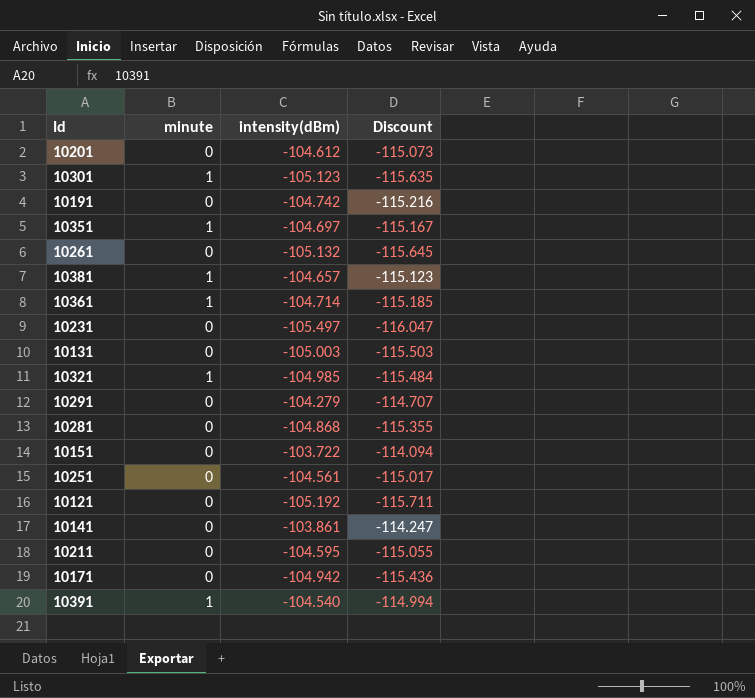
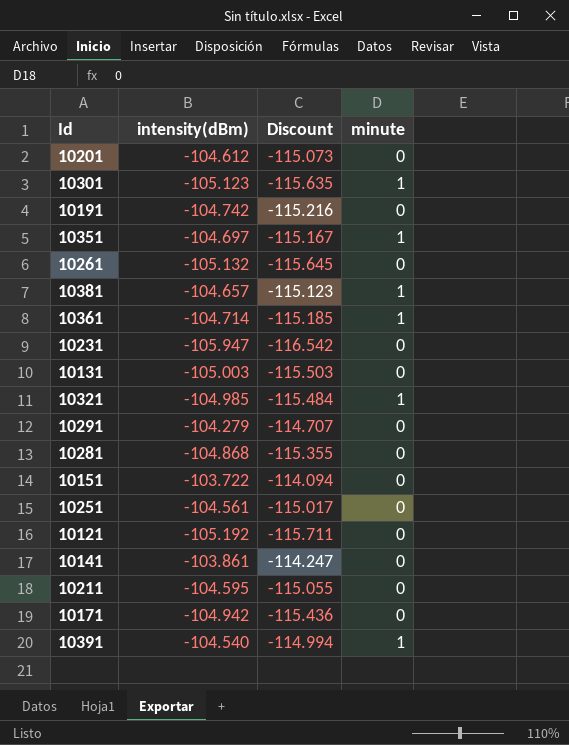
column minute | position: 2 -> 4
10231 | intensity(dBm): -105.497 -> -105.947
10231 | Discount: -116.047 -> -116.542

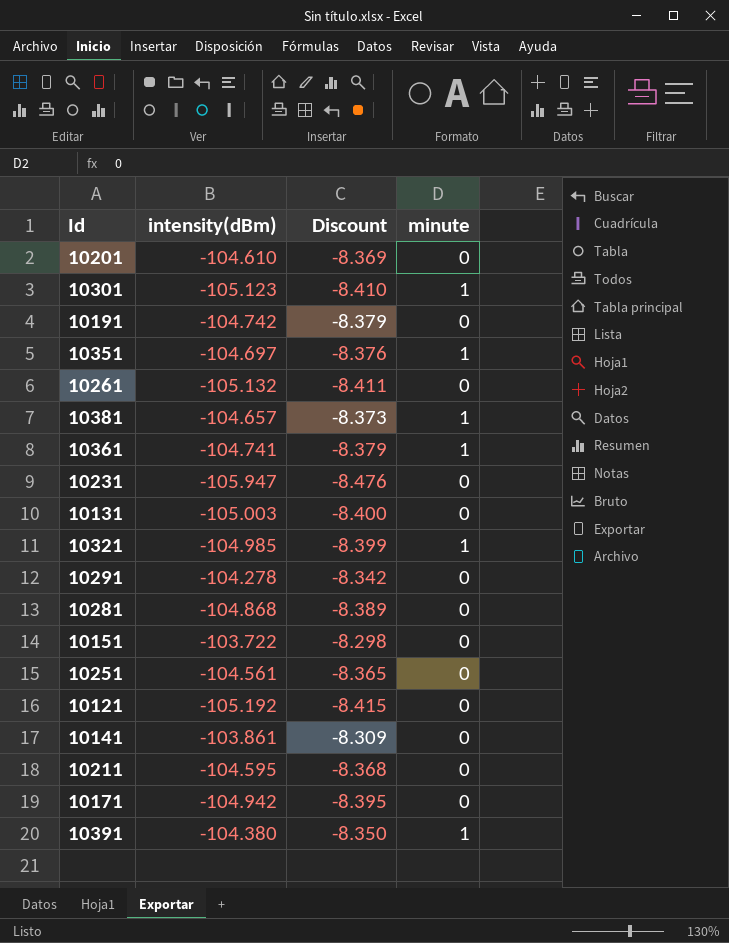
column Discount | formula: [intensity(dBm)] * 1.1 -> [intensity(dBm)] * 0.08
10201 | intensity(dBm): -104.612 -> -104.610
10361 | intensity(dBm): -104.714 -> -104.741
10291 | intensity(dBm): -104.279 -> -104.278
10391 | intensity(dBm): -104.540 -> -104.380

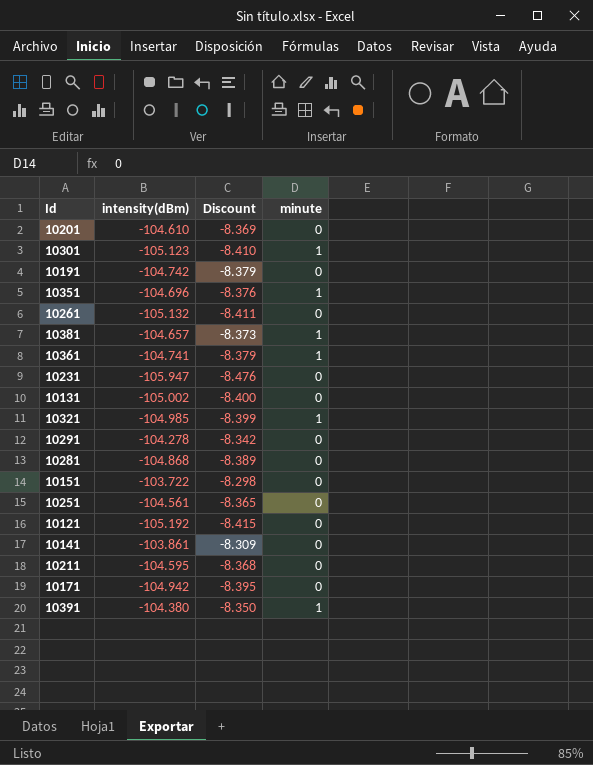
10351 | intensity(dBm): -104.697 -> -104.696
10131 | intensity(dBm): -105.003 -> -105.002

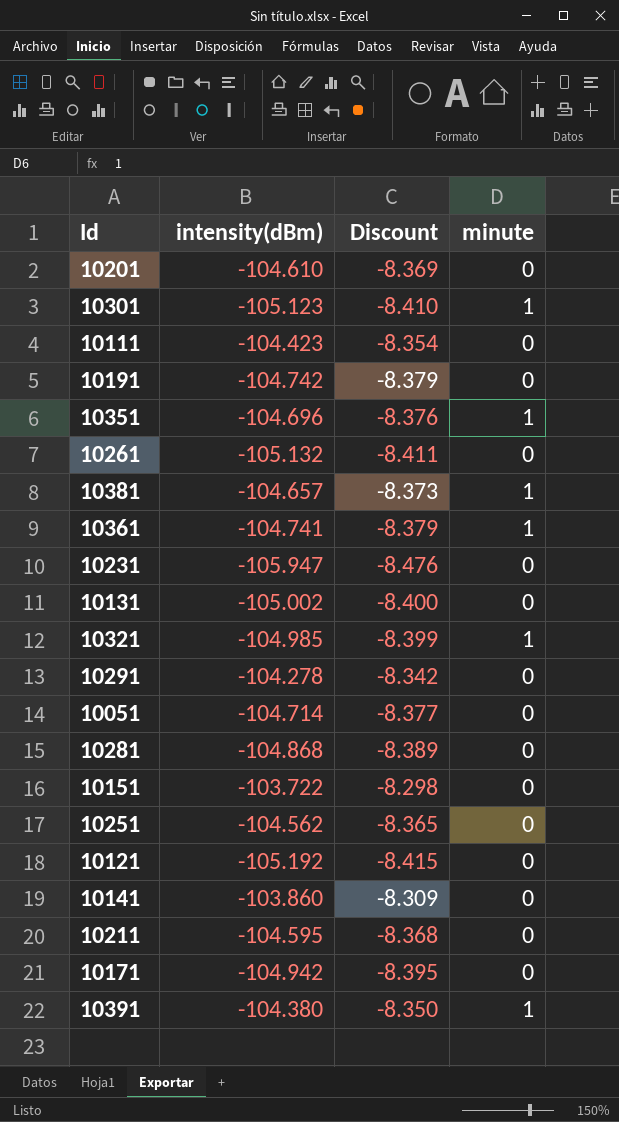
row 10111: none -> -104.423 | -8.354 | 0
row 10051: none -> -104.714 | -8.377 | 0
10251 | intensity(dBm): -104.561 -> -104.562
10141 | intensity(dBm): -103.861 -> -103.860

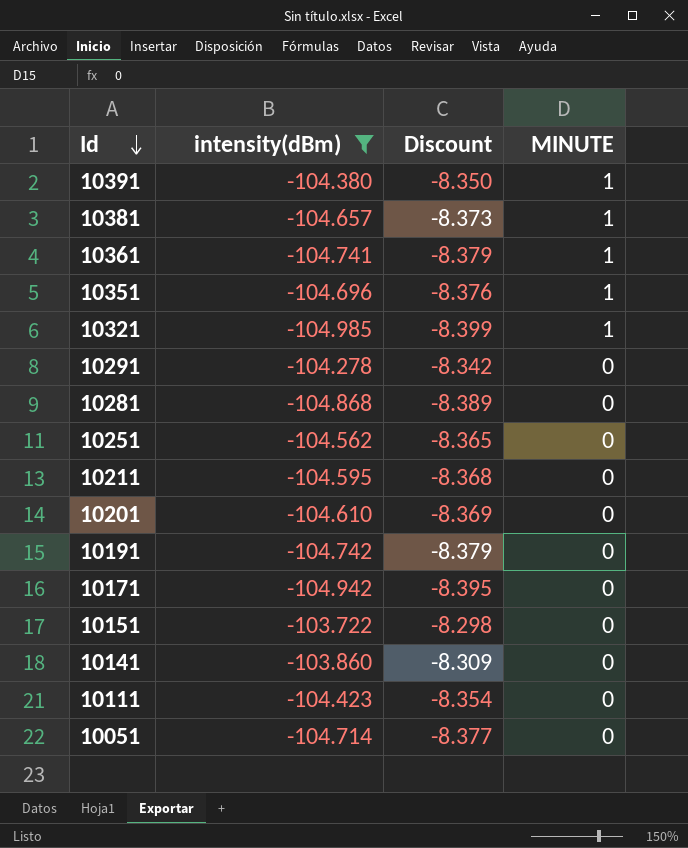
filter: none -> intensity(dBm) >= -104.985
row order: none -> Id descending
column name: minute -> MINUTE

